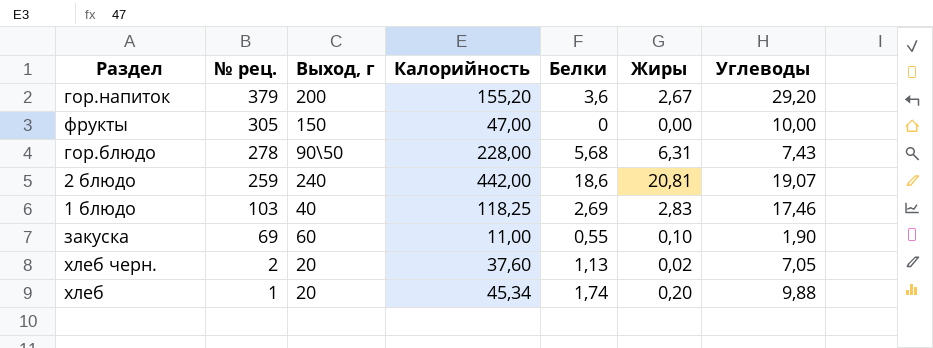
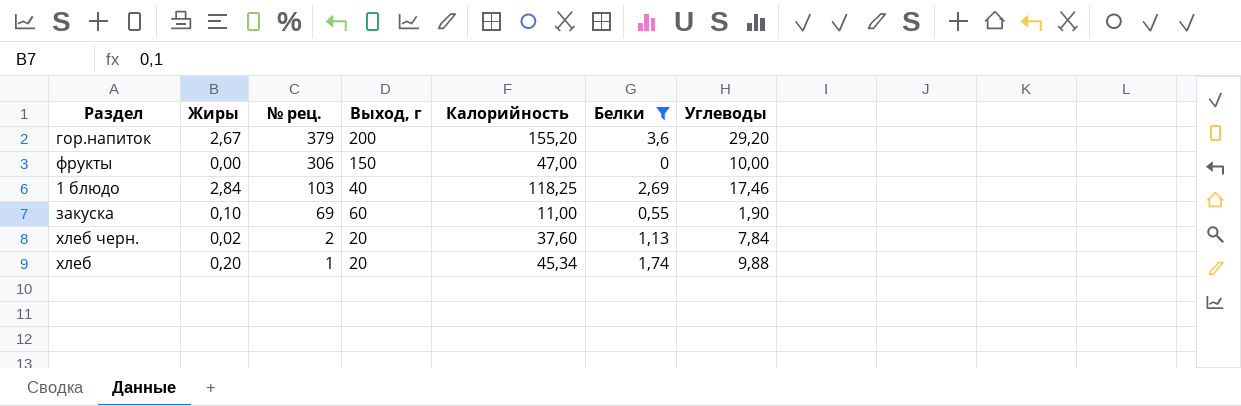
filter: none -> Белки <= 3,6
column Жиры | position: 6 -> 2
фрукты | № рец.: 305 -> 306
1 блюдо | Жиры: 2,83 -> 2,84
хлеб черн. | Углеводы: 7,05 -> 7,84

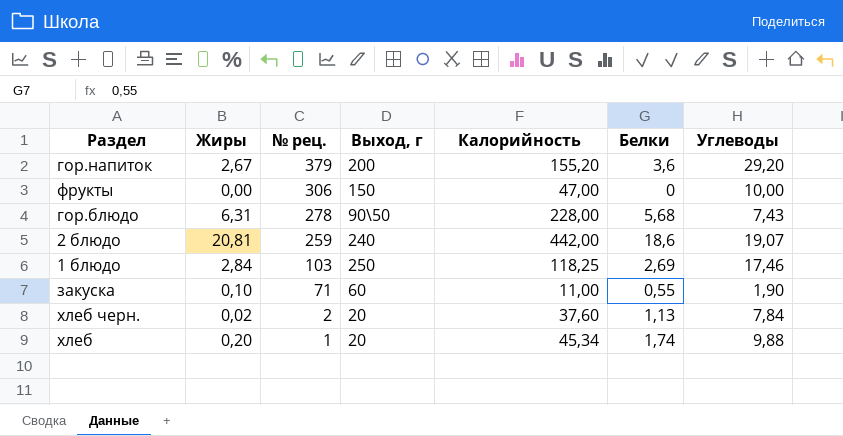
filter: Белки <= 3,6 -> none
1 блюдо | Выход, г: 40 -> 250
закуска | № рец.: 69 -> 71

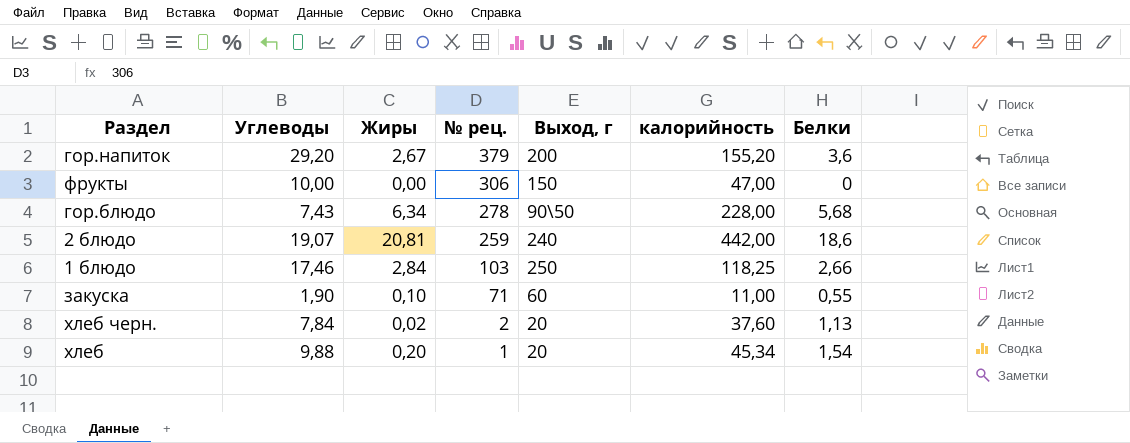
column Углеводы | position: 7 -> 2
column name: Калорийность -> калорийность
гор.блюдо | Жиры: 6,31 -> 6,34
1 блюдо | Белки: 2,69 -> 2,66
хлеб | Белки: 1,74 -> 1,54

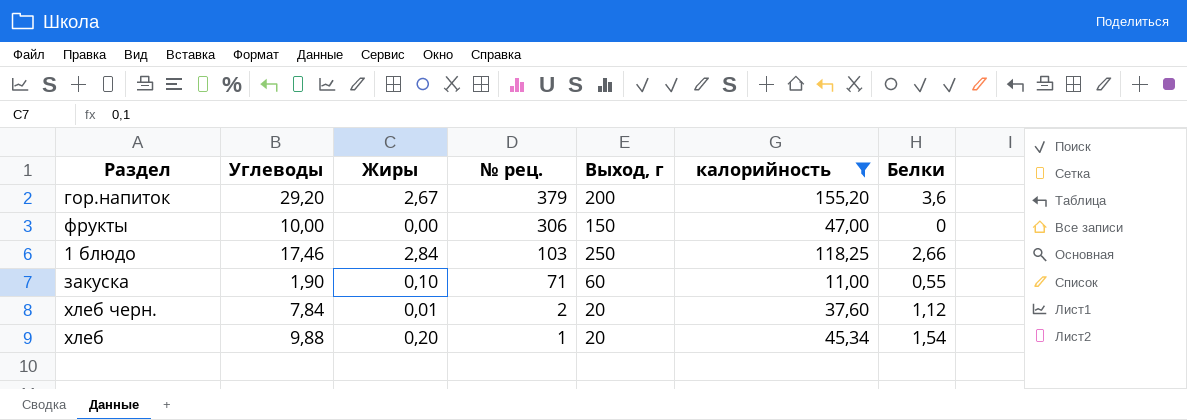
filter: none -> калорийность <= 155,20
хлеб черн. | Жиры: 0,02 -> 0,01
хлеб черн. | Белки: 1,13 -> 1,12

